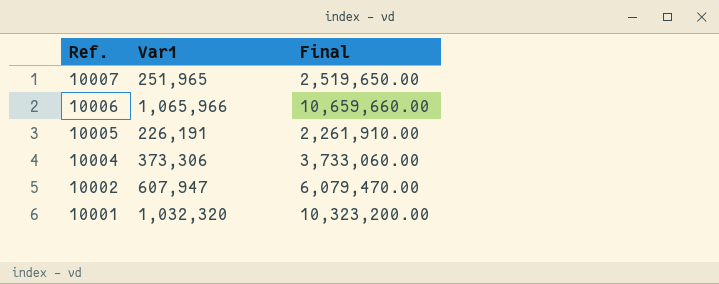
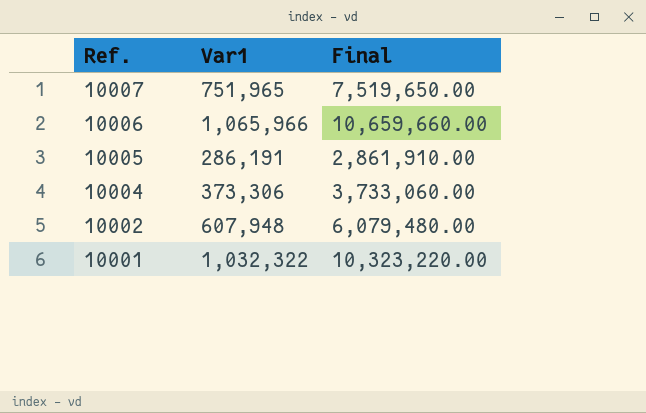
10007 | Var1: 251,965 -> 751,965
10007 | Final: 2,519,650.00 -> 7,519,650.00
10005 | Var1: 226,191 -> 286,191
10005 | Final: 2,261,910.00 -> 2,861,910.00
10002 | Var1: 607,947 -> 607,948
10002 | Final: 6,079,470.00 -> 6,079,480.00
10001 | Var1: 1,032,320 -> 1,032,322
10001 | Final: 10,323,200.00 -> 10,323,220.00

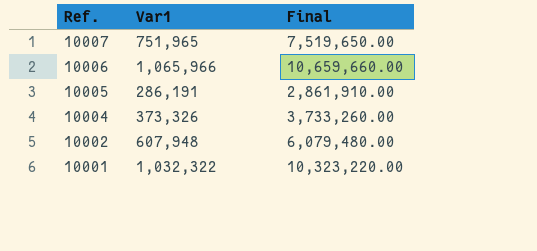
10004 | Var1: 373,306 -> 373,326
10004 | Final: 3,733,060.00 -> 3,733,260.00

